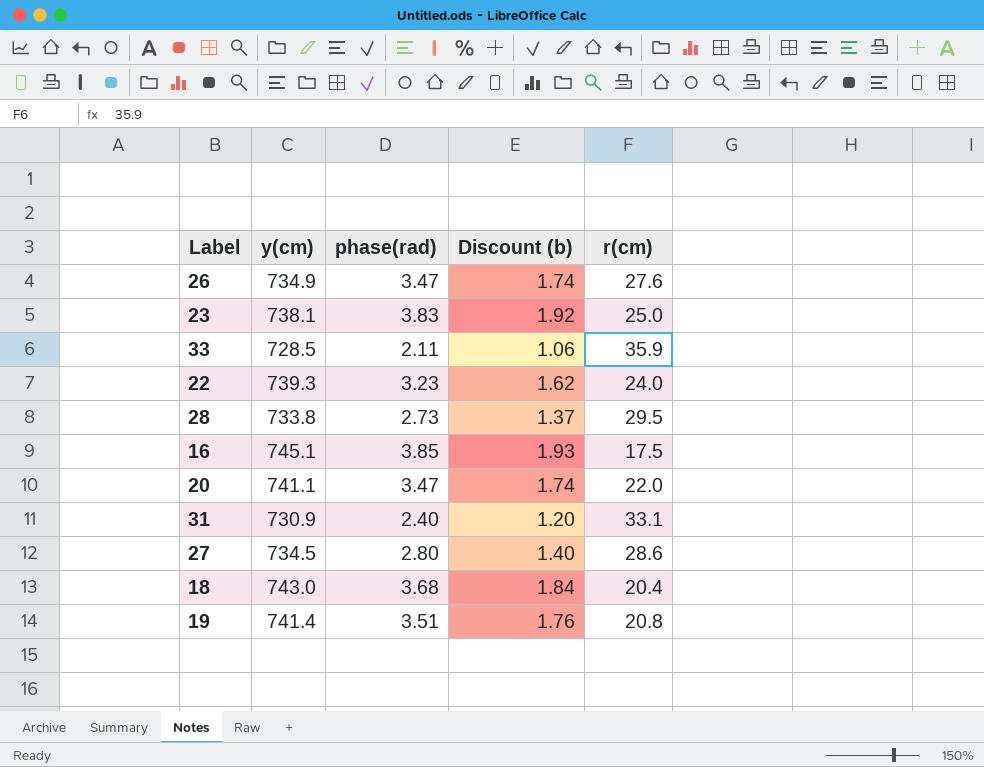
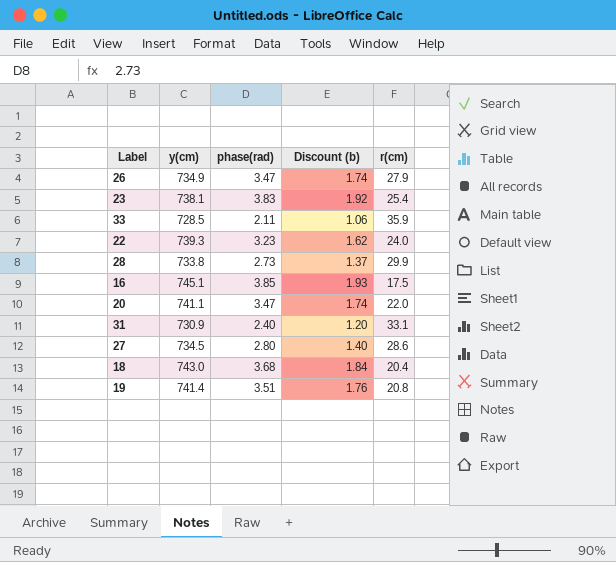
26 | r(cm): 27.6 -> 27.9
23 | r(cm): 25.0 -> 25.4
28 | r(cm): 29.5 -> 29.9

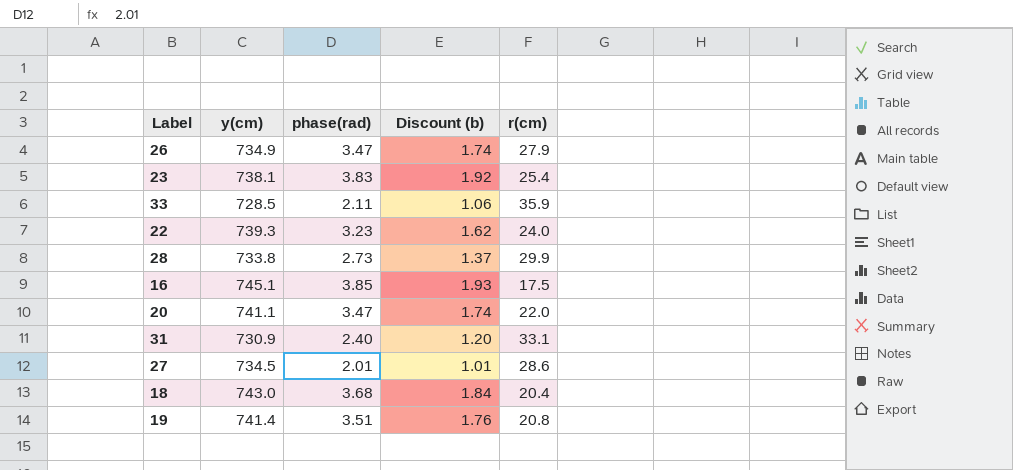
27 | phase(rad): 2.80 -> 2.01
27 | Discount (b): 1.40 -> 1.01

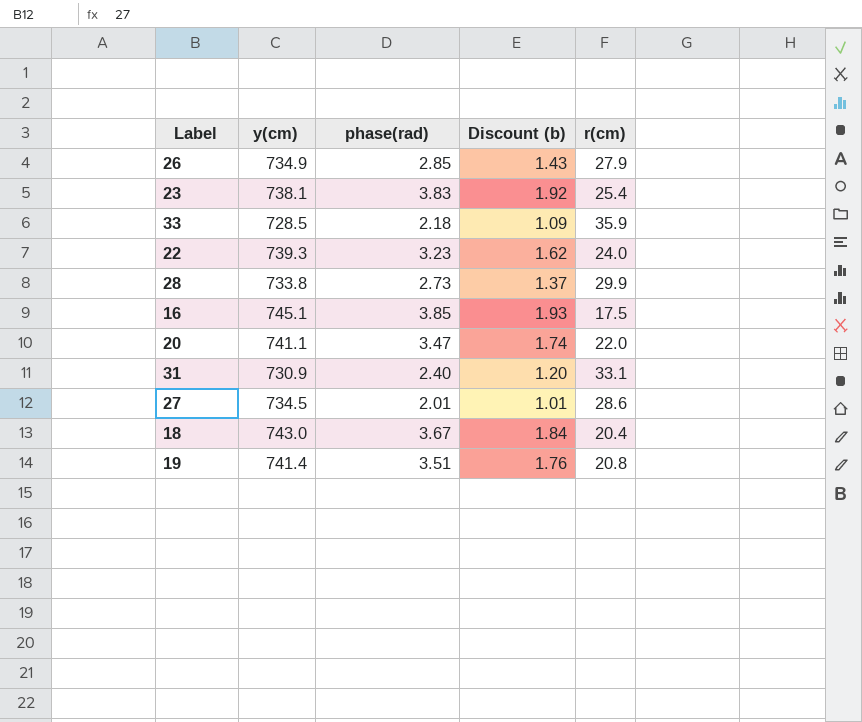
26 | phase(rad): 3.47 -> 2.85
26 | Discount (b): 1.74 -> 1.43
33 | phase(rad): 2.11 -> 2.18
33 | Discount (b): 1.06 -> 1.09
18 | phase(rad): 3.68 -> 3.67

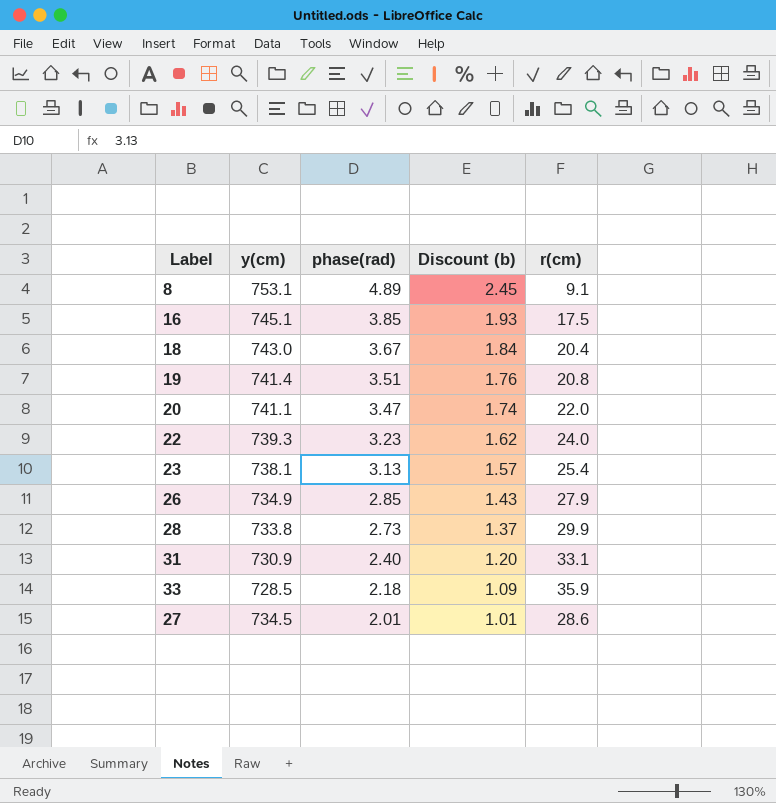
row order: none -> phase(rad) descending
row 8: none -> 753.1 | 4.89 | 2.45 | 9.1
23 | phase(rad): 3.83 -> 3.13
23 | Discount (b): 1.92 -> 1.57

